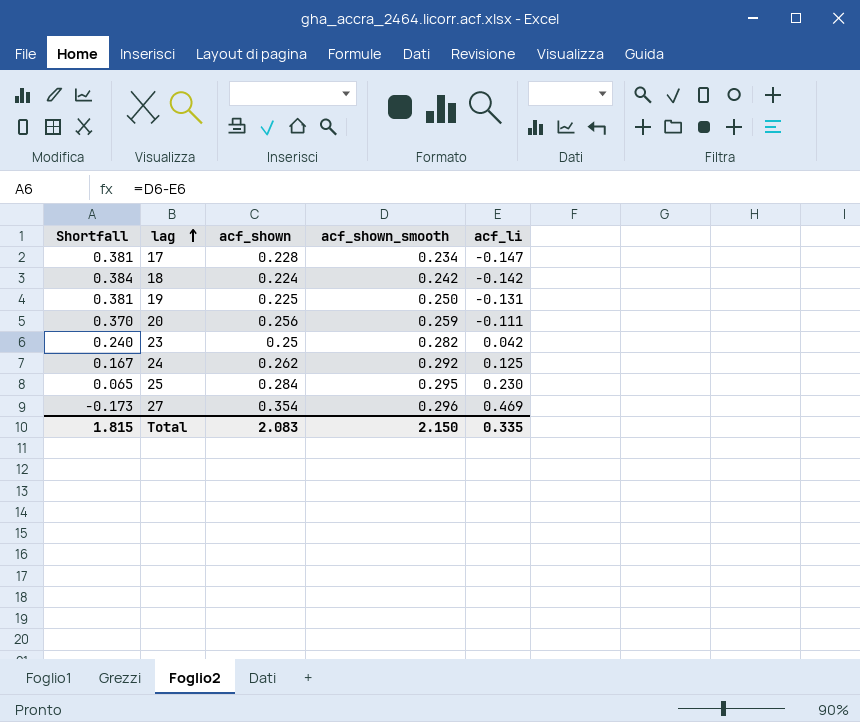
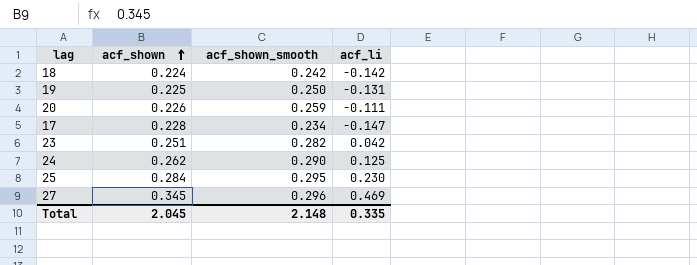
row order: lag ascending -> acf_shown ascending
column Shortfall | formula: [acf_shown_smooth] - [acf_li] -> none
20 | acf_shown: 0.256 -> 0.226
23 | acf_shown: 0.25 -> 0.251
24 | acf_shown_smooth: 0.292 -> 0.290
27 | acf_shown: 0.354 -> 0.345
Total | acf_shown: 2.083 -> 2.045
Total | acf_shown_smooth: 2.150 -> 2.148

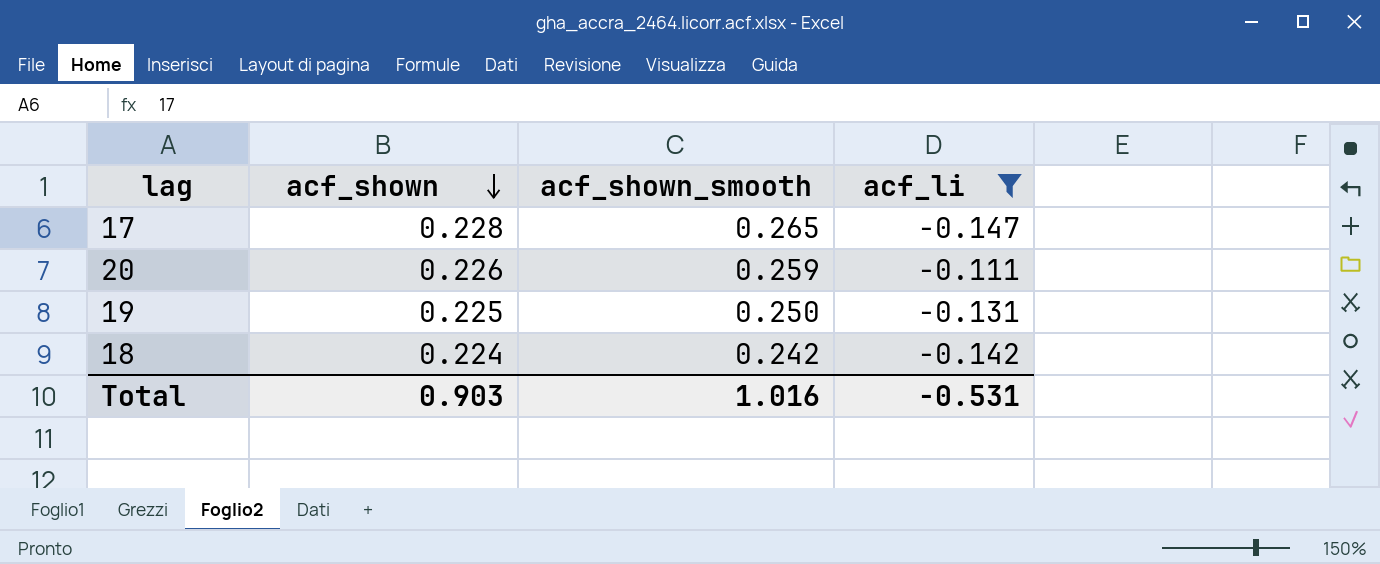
filter: none -> acf_li <= -0.111
row order: acf_shown ascending -> acf_shown descending
17 | acf_shown_smooth: 0.234 -> 0.265
Total | acf_shown: 2.045 -> 0.903
Total | acf_shown_smooth: 2.148 -> 1.016
Total | acf_li: 0.335 -> -0.531

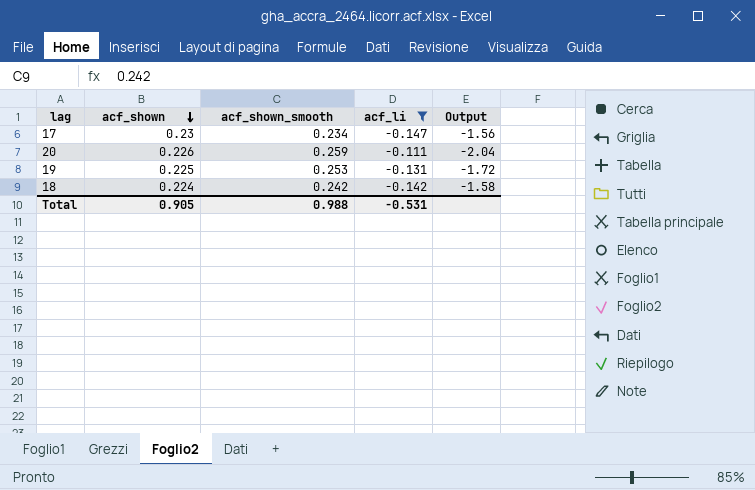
column Output | formula: none -> [acf_shown] / [acf_li]
17 | acf_shown: 0.228 -> 0.23
17 | acf_shown_smooth: 0.265 -> 0.234
19 | acf_shown_smooth: 0.250 -> 0.253
Total | acf_shown: 0.903 -> 0.905
Total | acf_shown_smooth: 1.016 -> 0.988

